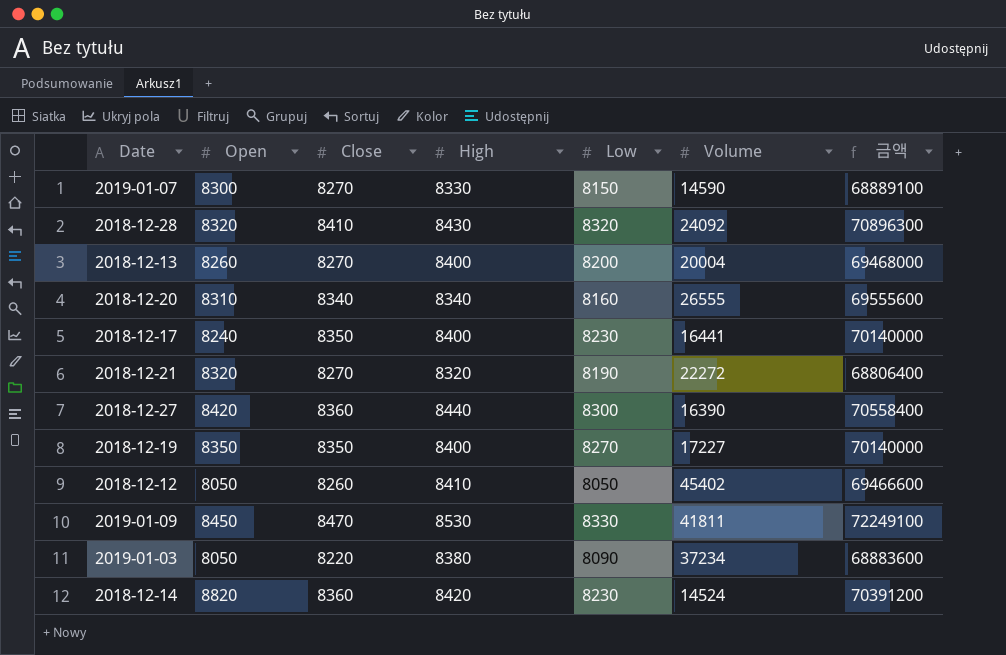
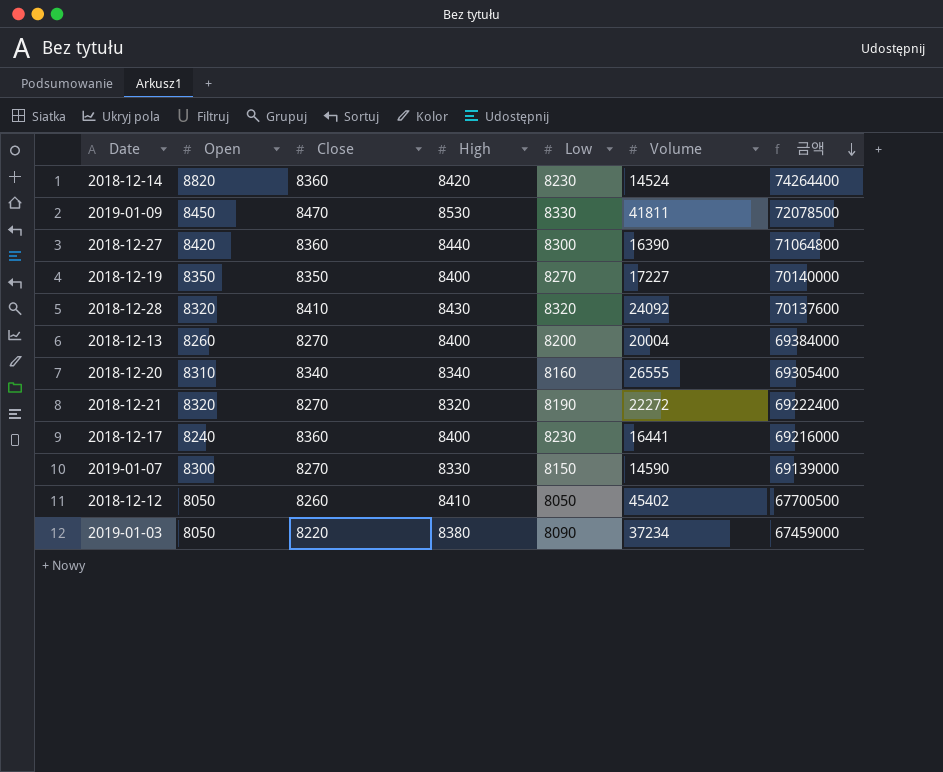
row order: none -> 금액 descending
column 금액 | formula: [Close] * [High] -> [Open] * [High]
2018-12-17 | Close: 8350 -> 8360

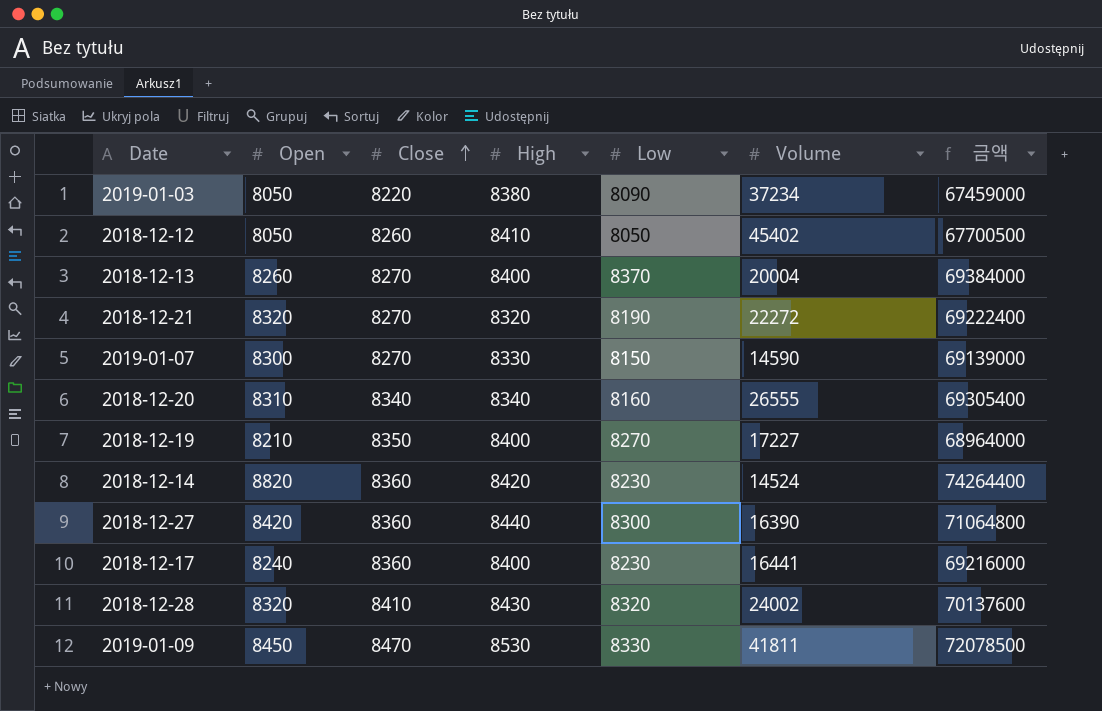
row order: 금액 descending -> Close ascending
2018-12-13 | Low: 8200 -> 8370
2018-12-19 | Open: 8350 -> 8210
2018-12-19 | 금액: 70140000 -> 68964000
2018-12-28 | Volume: 24092 -> 24002

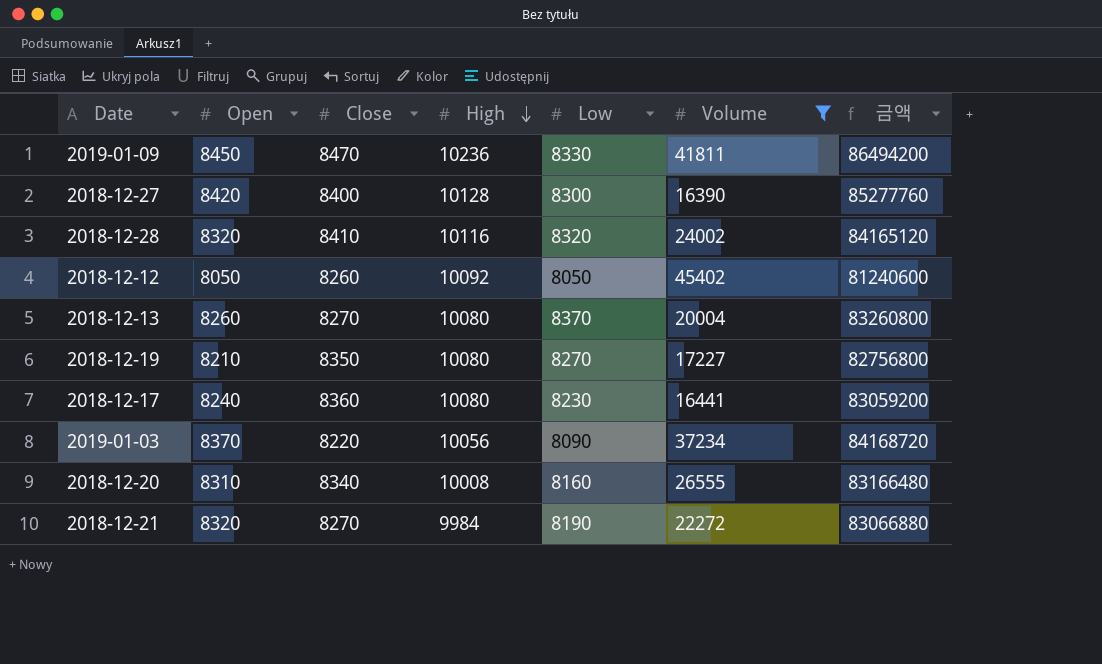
filter: none -> Volume >= 16390
row order: Close ascending -> High descending
2019-01-09 | High: 8530 -> 10236
2019-01-09 | 금액: 72078500 -> 86494200
2018-12-27 | Close: 8360 -> 8400
2018-12-27 | High: 8440 -> 10128
2018-12-27 | 금액: 71064800 -> 85277760
2018-12-28 | High: 8430 -> 10116
2018-12-28 | 금액: 70137600 -> 84165120
2018-12-12 | High: 8410 -> 10092
2018-12-12 | 금액: 67700500 -> 81240600
2018-12-13 | High: 8400 -> 10080
2018-12-13 | 금액: 69384000 -> 83260800
2018-12-19 | High: 8400 -> 10080
2018-12-19 | 금액: 68964000 -> 82756800
2018-12-17 | High: 8400 -> 10080
2018-12-17 | 금액: 69216000 -> 83059200
2019-01-03 | Open: 8050 -> 8370
2019-01-03 | High: 8380 -> 10056
2019-01-03 | 금액: 67459000 -> 84168720
2018-12-20 | High: 8340 -> 10008
2018-12-20 | 금액: 69305400 -> 83166480
2018-12-21 | High: 8320 -> 9984
2018-12-21 | 금액: 69222400 -> 83066880

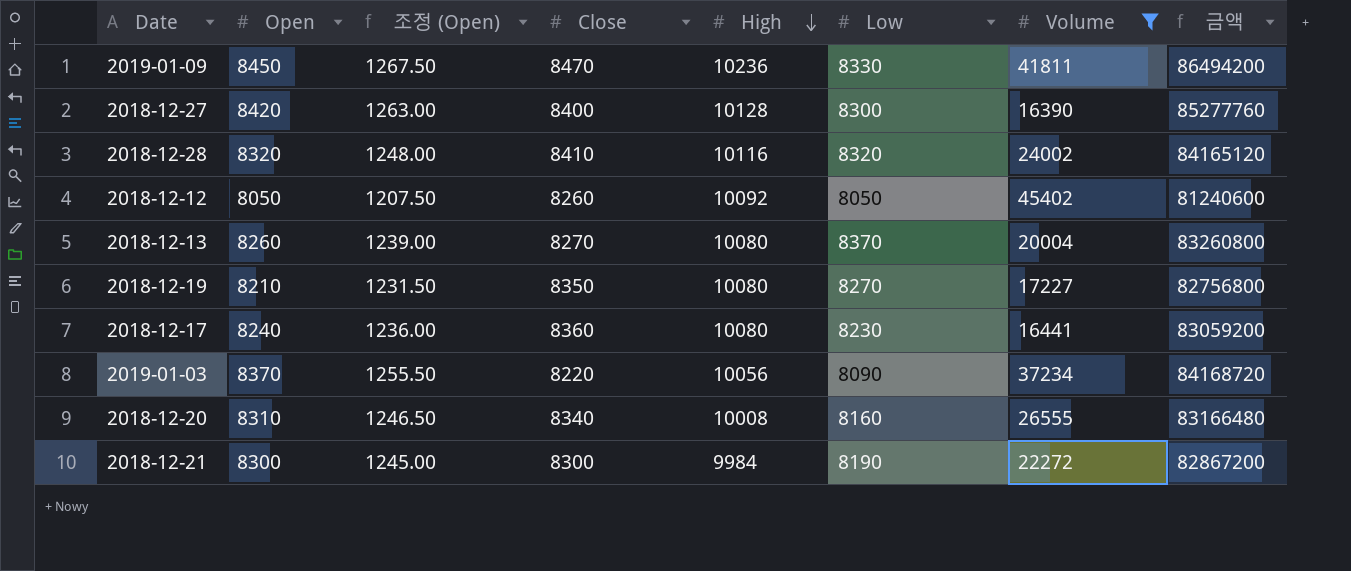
column 조정 (Open) | formula: none -> [Open] * 0.15
2018-12-21 | Open: 8320 -> 8300
2018-12-21 | Close: 8270 -> 8300
2018-12-21 | 금액: 83066880 -> 82867200

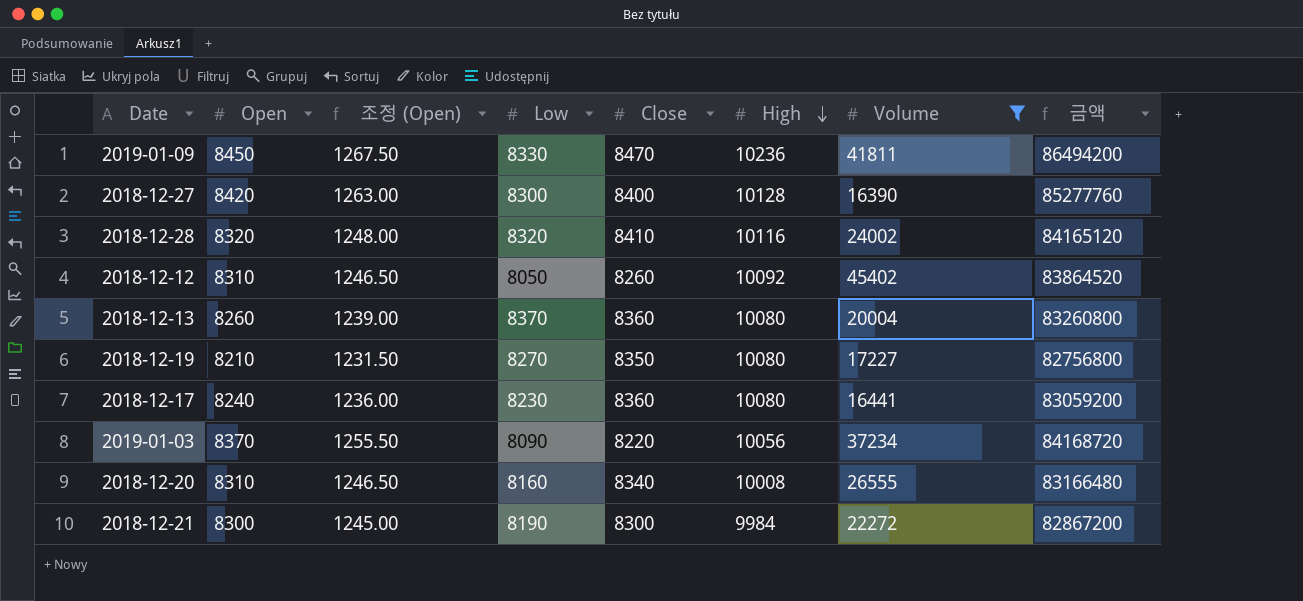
column Low | position: 6 -> 4
2018-12-12 | Open: 8050 -> 8310
2018-12-12 | 조정 (Open): 1207.50 -> 1246.50
2018-12-12 | 금액: 81240600 -> 83864520
2018-12-13 | Close: 8270 -> 8360

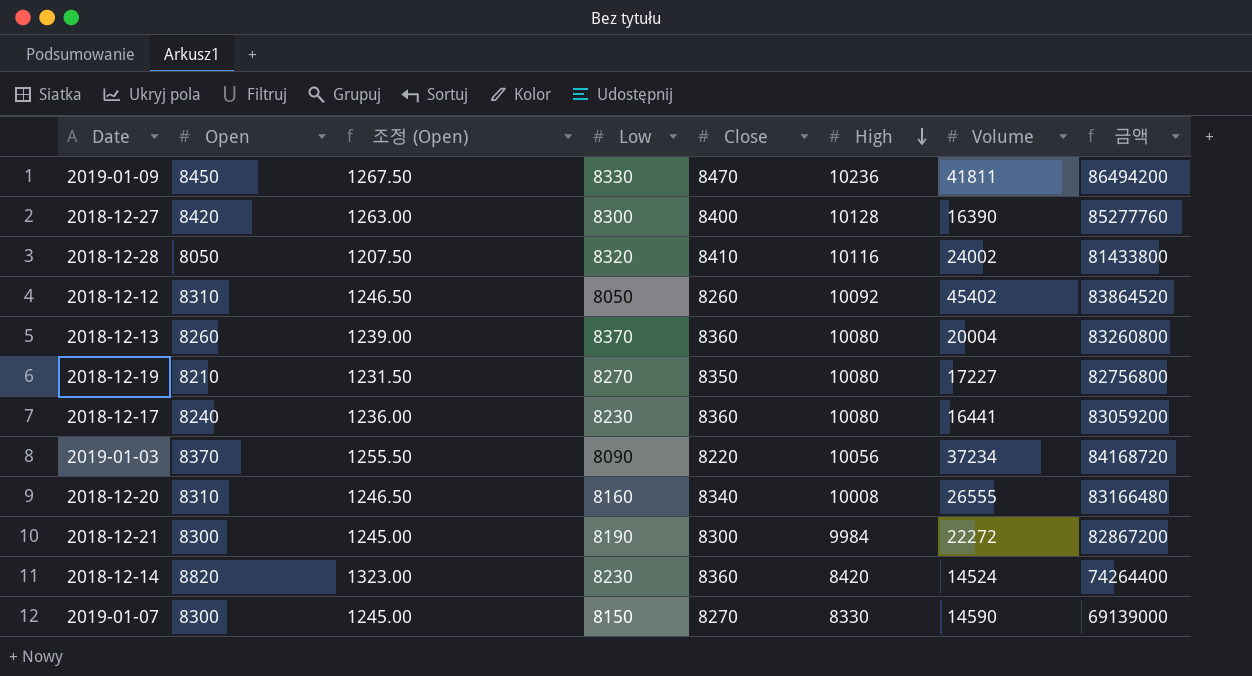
filter: Volume >= 16390 -> none
2018-12-28 | Open: 8320 -> 8050
2018-12-28 | 조정 (Open): 1248.00 -> 1207.50
2018-12-28 | 금액: 84165120 -> 81433800

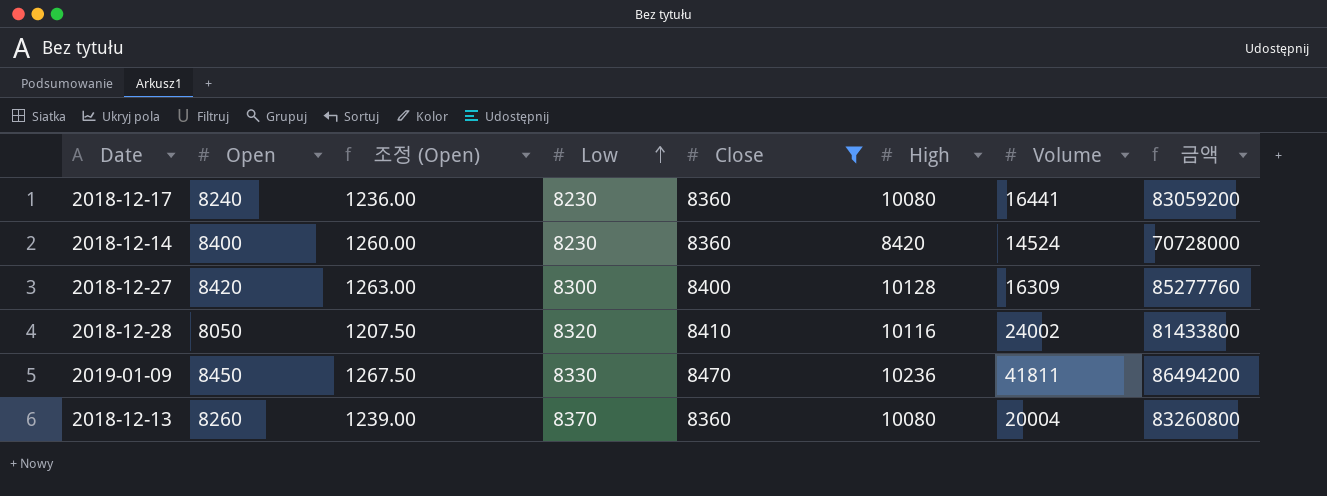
filter: none -> Close >= 8360
row order: High descending -> Low ascending
2018-12-14 | Open: 8820 -> 8400
2018-12-14 | 조정 (Open): 1323.00 -> 1260.00
2018-12-14 | 금액: 74264400 -> 70728000
2018-12-27 | Volume: 16390 -> 16309

